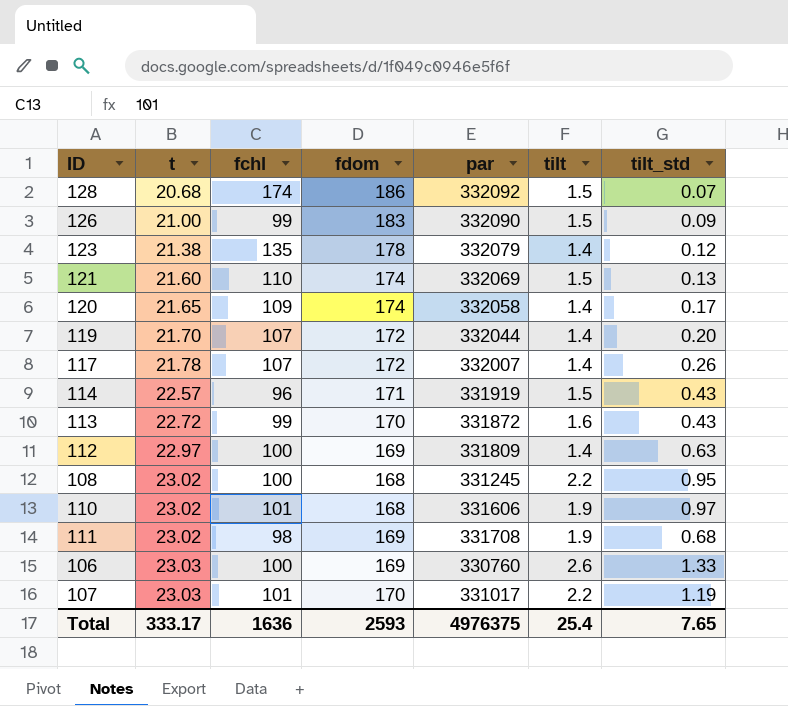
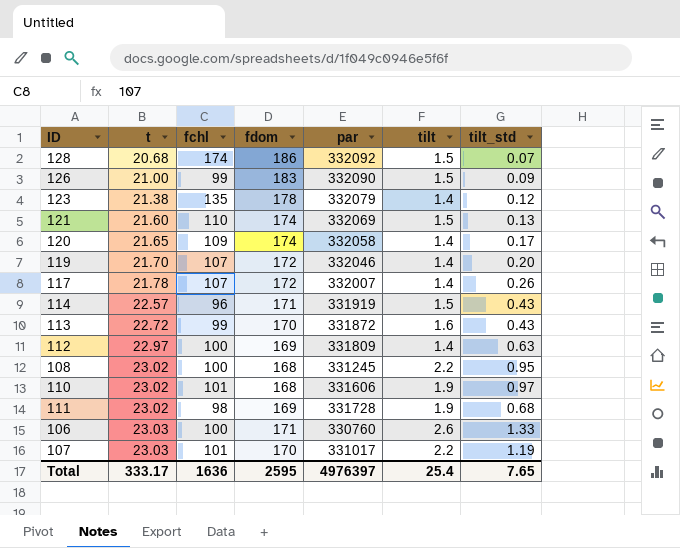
119 | par: 332044 -> 332046
111 | par: 331708 -> 331728
106 | fdom: 169 -> 171
Total | fdom: 2593 -> 2595
Total | par: 4976375 -> 4976397

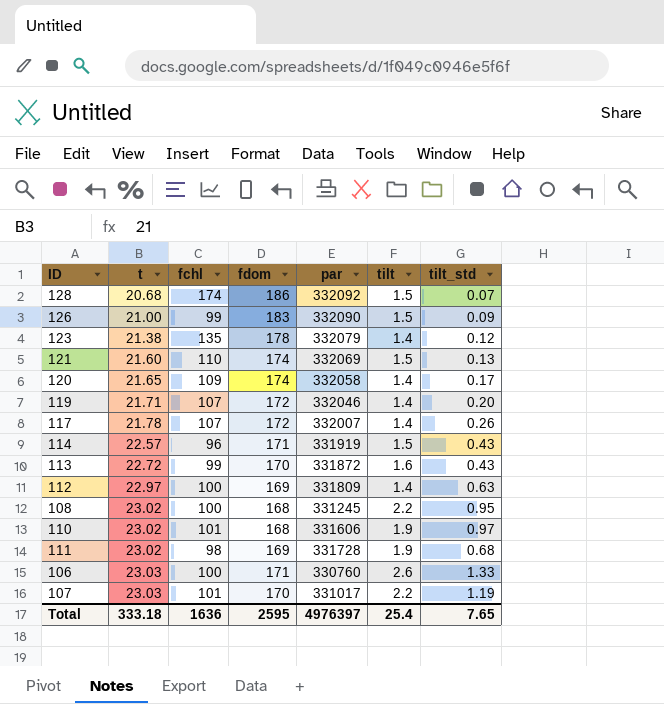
119 | t: 21.70 -> 21.71
Total | t: 333.17 -> 333.18

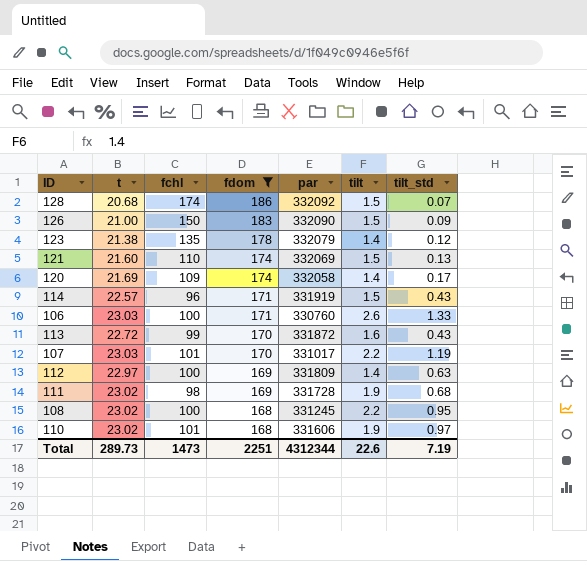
filter: none -> fdom != 172
row order: t ascending -> fdom descending
126 | fchl: 99 -> 150
120 | t: 21.65 -> 21.69
Total | t: 333.18 -> 289.73
Total | fchl: 1636 -> 1473
Total | fdom: 2595 -> 2251
Total | par: 4976397 -> 4312344
Total | tilt: 25.4 -> 22.6
Total | tilt_std: 7.65 -> 7.19

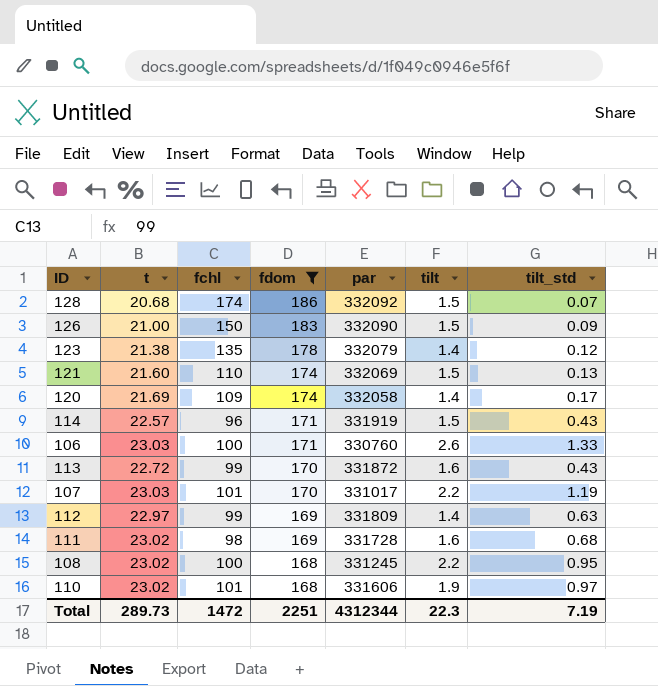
112 | fchl: 100 -> 99
111 | tilt: 1.9 -> 1.6
Total | fchl: 1473 -> 1472
Total | tilt: 22.6 -> 22.3

